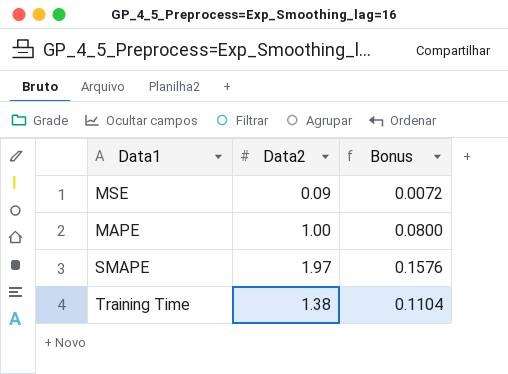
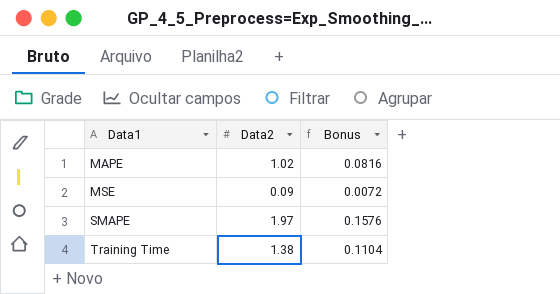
row order: none -> Data1 ascending
MAPE | Data2: 1.00 -> 1.02
MAPE | Bonus: 0.0800 -> 0.0816

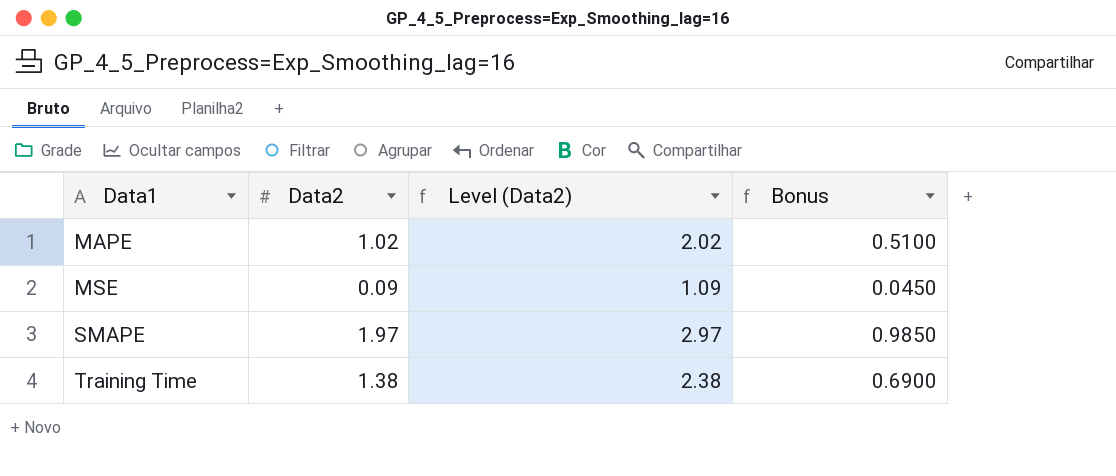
column Level (Data2) | formula: none -> [Data2] + 1
column Bonus | formula: [Data2] * 0.08 -> [Data2] * 0.5

